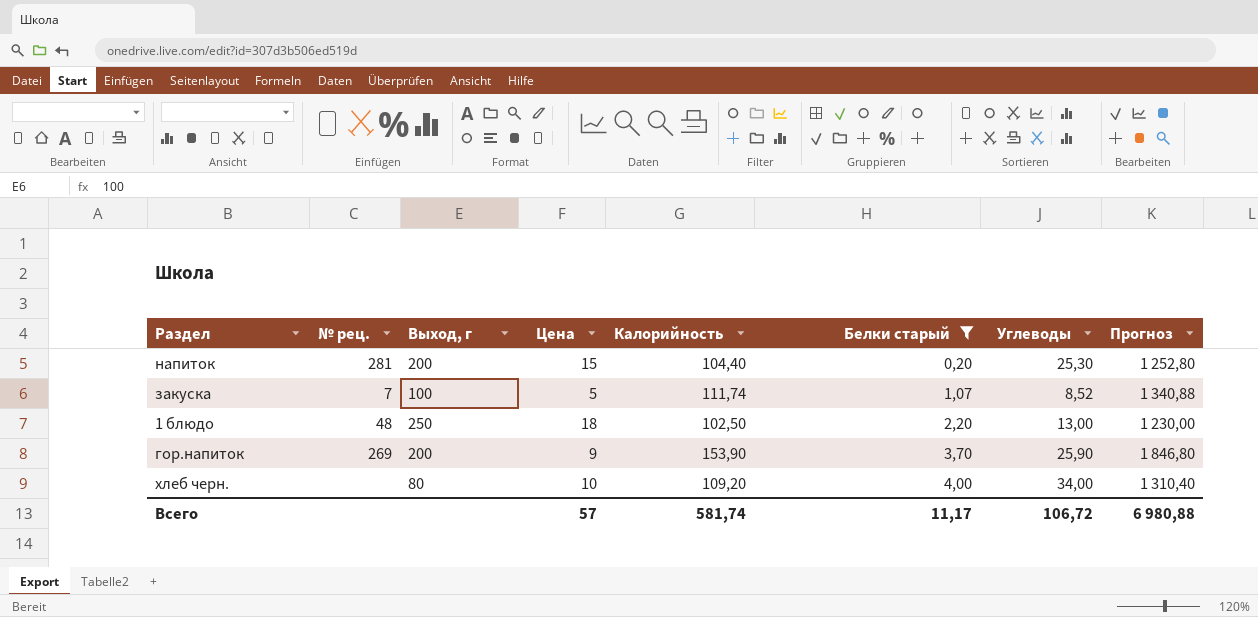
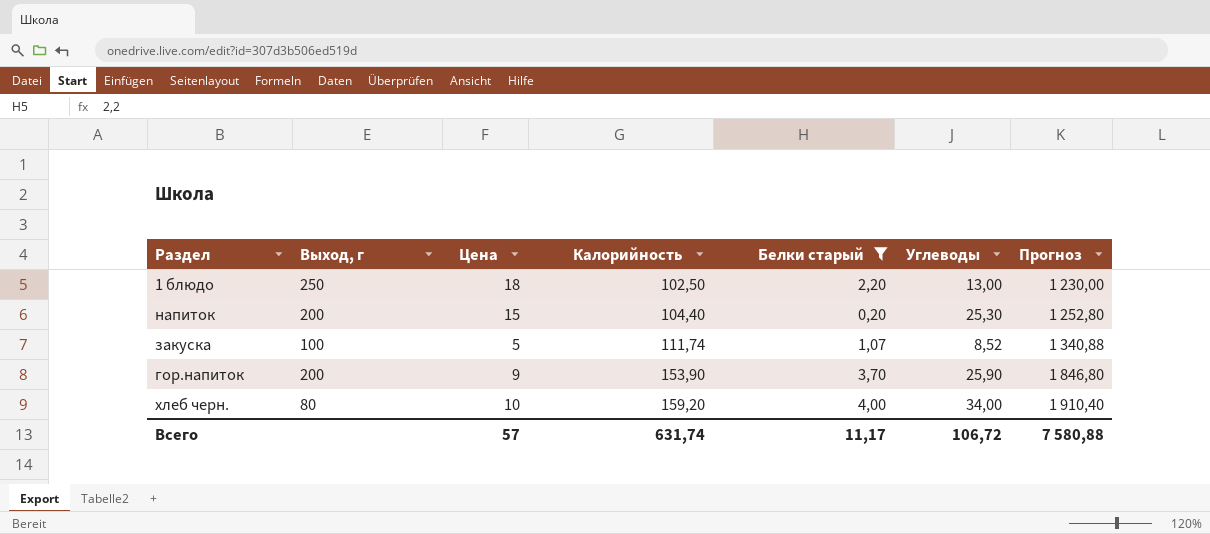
row order: Белки старый ascending -> Калорийность ascending
column № рец. | position: 2 -> none
хлеб черн. | Калорийность: 109,20 -> 159,20
хлеб черн. | Прогноз: 1 310,40 -> 1 910,40
Всего | Калорийность: 581,74 -> 631,74
Всего | Прогноз: 6 980,88 -> 7 580,88

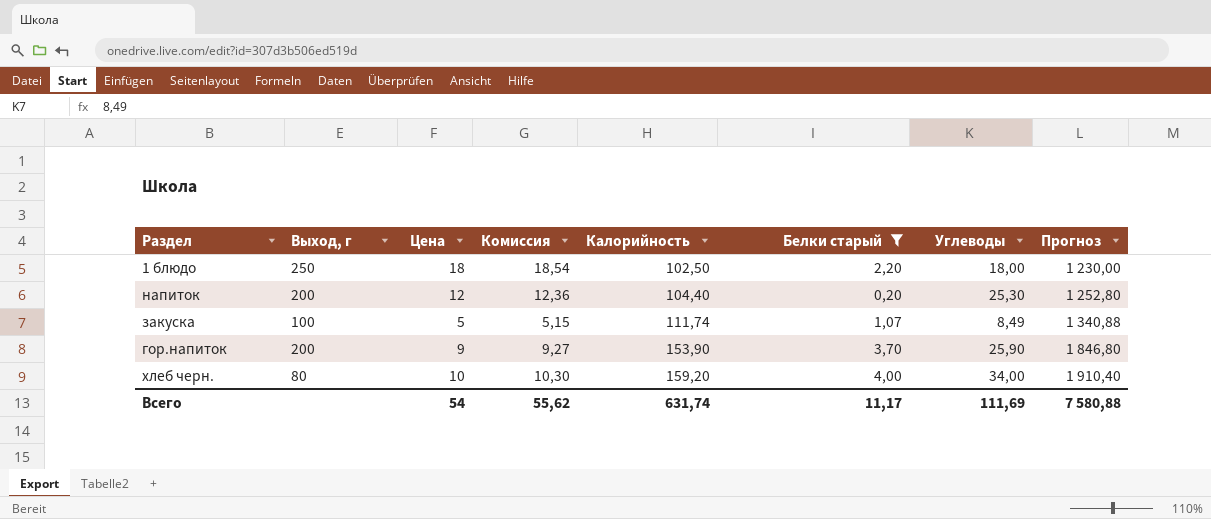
column Комиссия | formula: none -> [Цена] * 1,03
1 блюдо | Углеводы: 13,00 -> 18,00
напиток | Цена: 15 -> 12
закуска | Углеводы: 8,52 -> 8,49
Всего | Цена: 57 -> 54
Всего | Углеводы: 106,72 -> 111,69

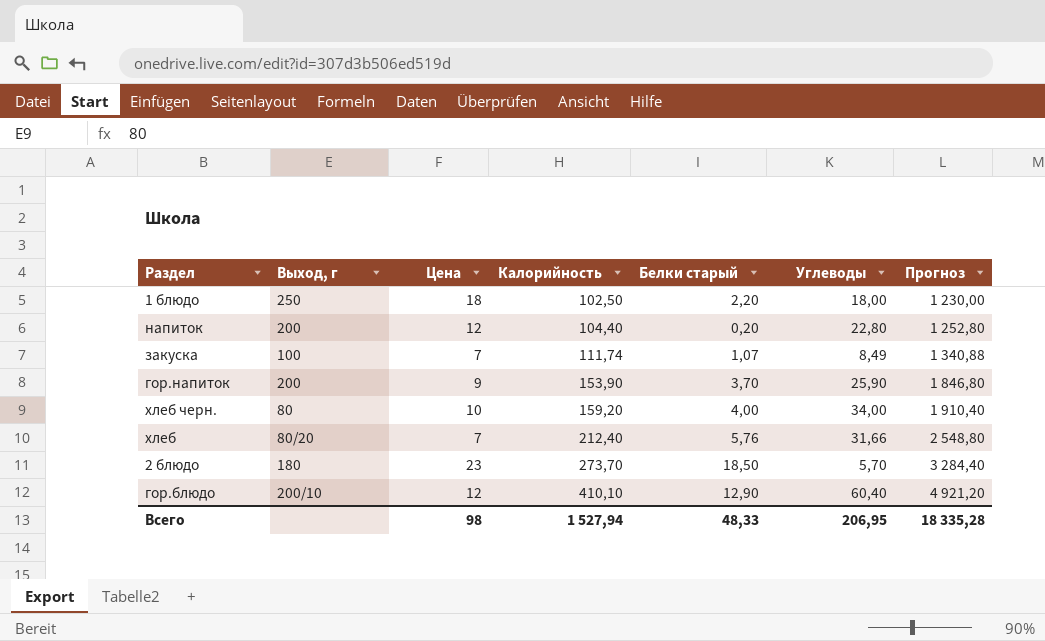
filter: Белки старый <= 4,00 -> none
column Комиссия | formula: [Цена] * 1,03 -> none
напиток | Углеводы: 25,30 -> 22,80
закуска | Цена: 5 -> 7
Всего | Цена: 54 -> 98
Всего | Калорийность: 631,74 -> 1 527,94
Всего | Белки старый: 11,17 -> 48,33
Всего | Углеводы: 111,69 -> 206,95
Всего | Прогноз: 7 580,88 -> 18 335,28

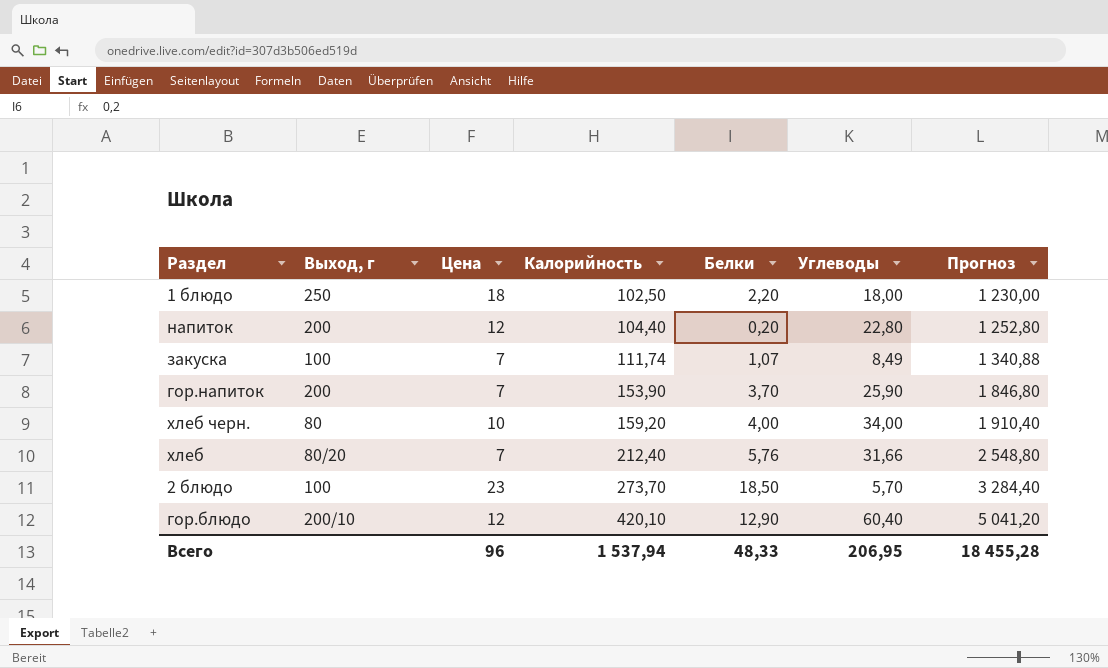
column name: Белки старый -> Белки
гор.напиток | Цена: 9 -> 7
2 блюдо | Выход, г: 180 -> 100
гор.блюдо | Калорийность: 410,10 -> 420,10
гор.блюдо | Прогноз: 4 921,20 -> 5 041,20
Всего | Цена: 98 -> 96
Всего | Калорийность: 1 527,94 -> 1 537,94
Всего | Прогноз: 18 335,28 -> 18 455,28

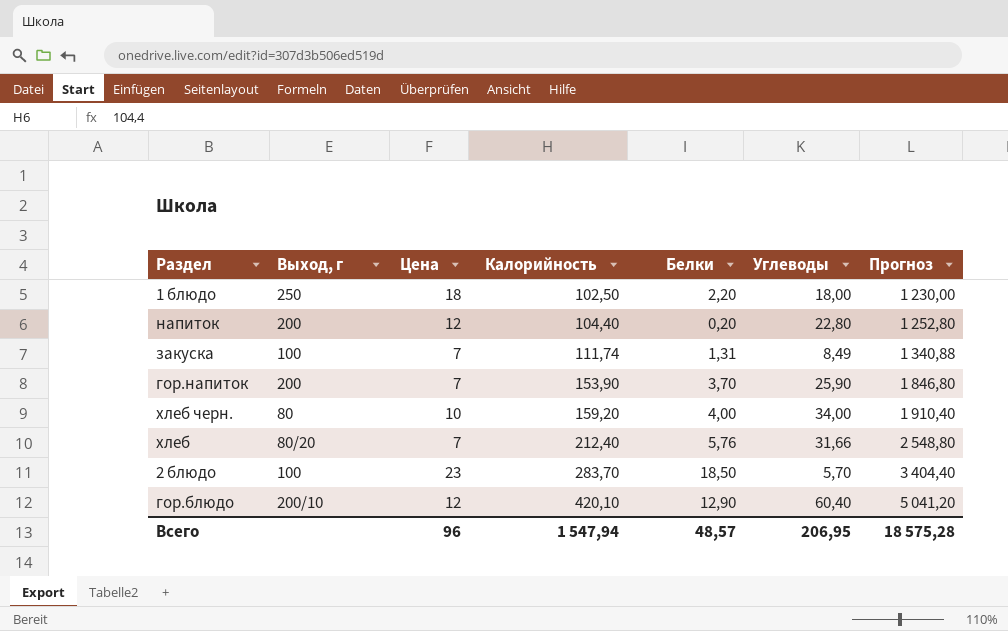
закуска | Белки: 1,07 -> 1,31
2 блюдо | Калорийность: 273,70 -> 283,70
2 блюдо | Прогноз: 3 284,40 -> 3 404,40
Всего | Калорийность: 1 537,94 -> 1 547,94
Всего | Белки: 48,33 -> 48,57
Всего | Прогноз: 18 455,28 -> 18 575,28

